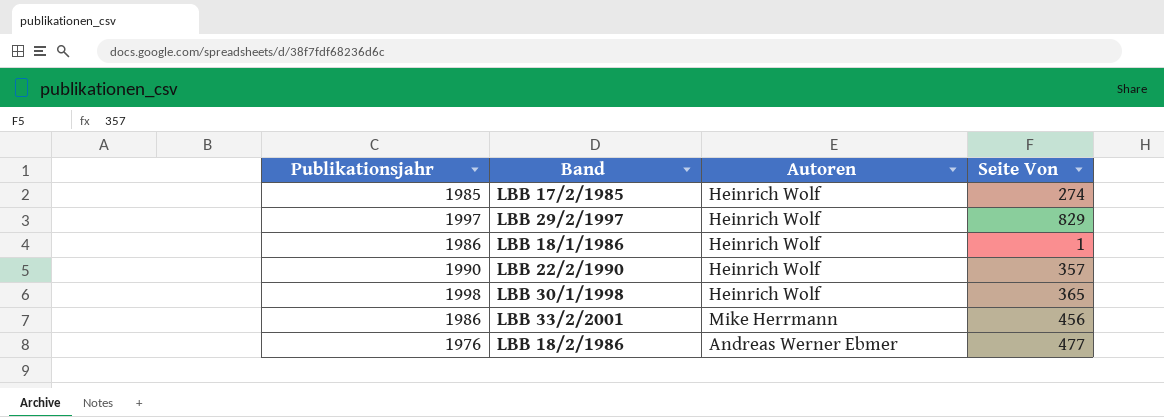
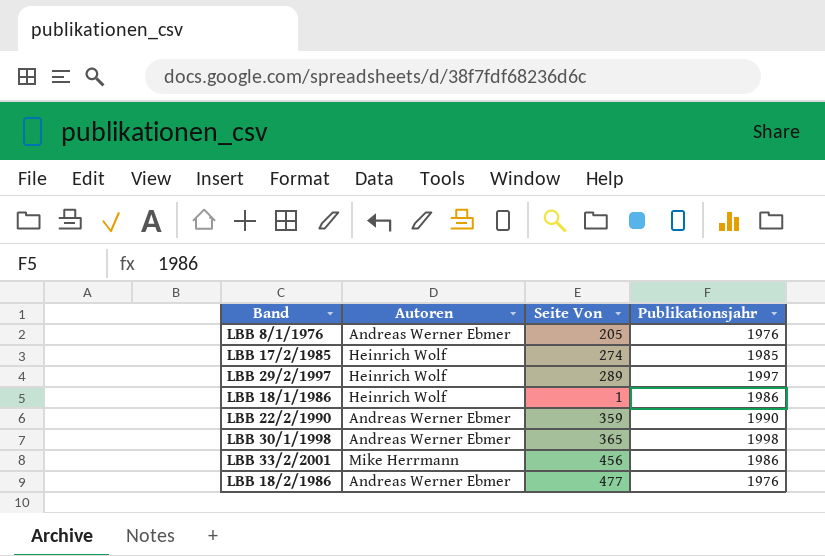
column Publikationsjahr | position: 1 -> 4
row LBB 8/1/1976: none -> Andreas Werner Ebmer | 205 | 1976
LBB 29/2/1997 | Seite Von: 829 -> 289
LBB 22/2/1990 | Autoren: Heinrich Wolf -> Andreas Werner Ebmer
LBB 22/2/1990 | Seite Von: 357 -> 359
LBB 30/1/1998 | Autoren: Heinrich Wolf -> Andreas Werner Ebmer

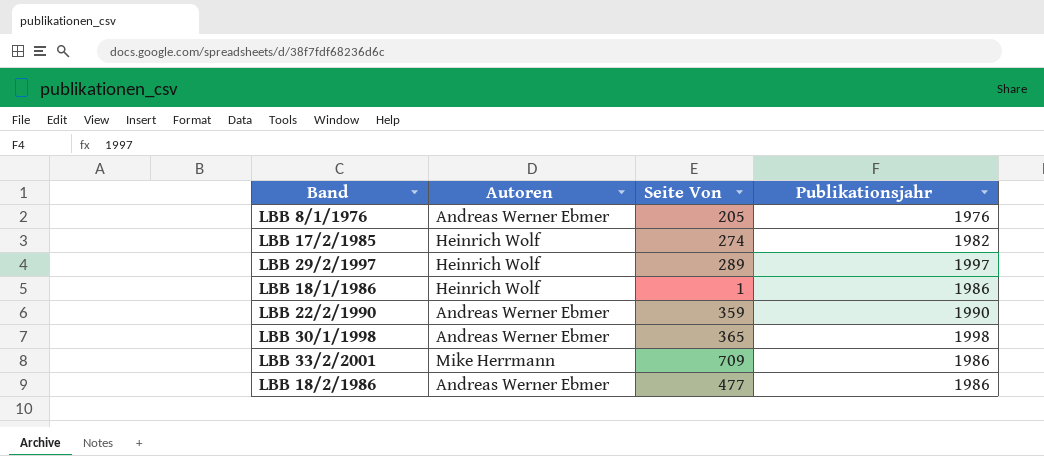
LBB 17/2/1985 | Publikationsjahr: 1985 -> 1982
LBB 33/2/2001 | Seite Von: 456 -> 709
LBB 18/2/1986 | Publikationsjahr: 1976 -> 1986

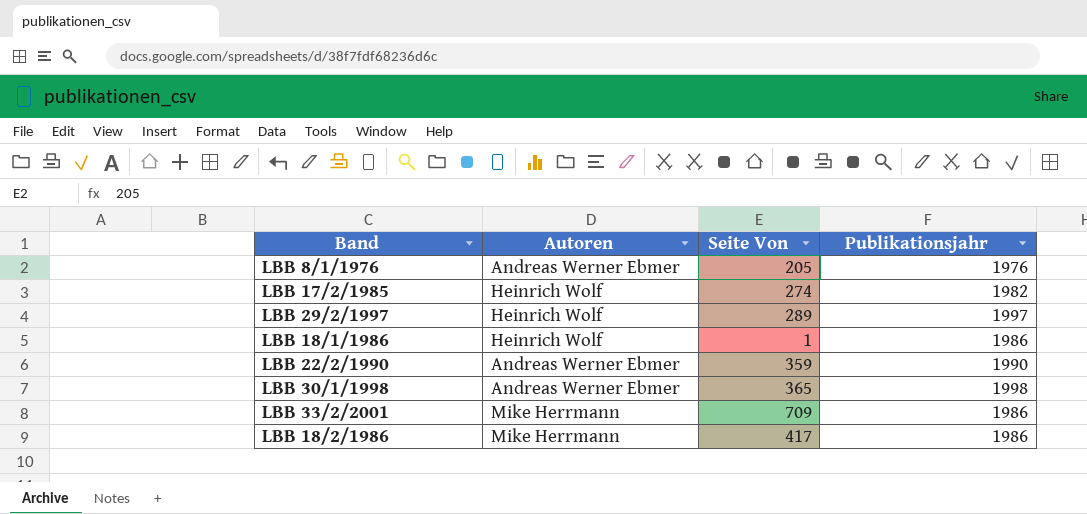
LBB 18/2/1986 | Autoren: Andreas Werner Ebmer -> Mike Herrmann
LBB 18/2/1986 | Seite Von: 477 -> 417

